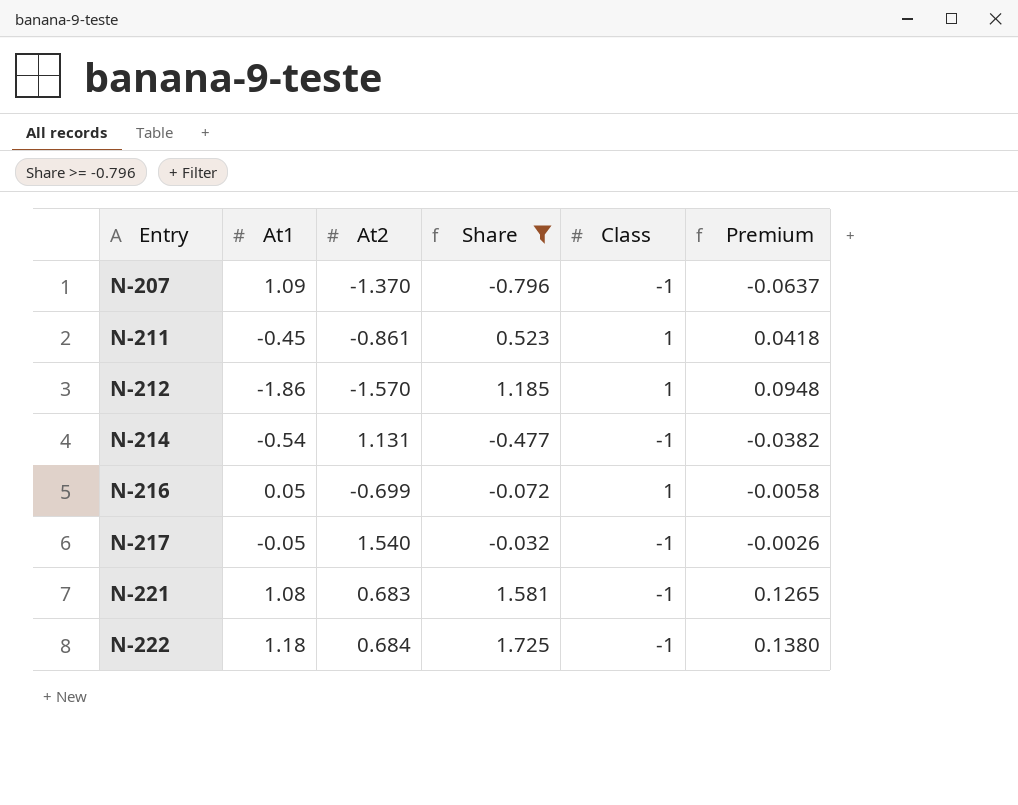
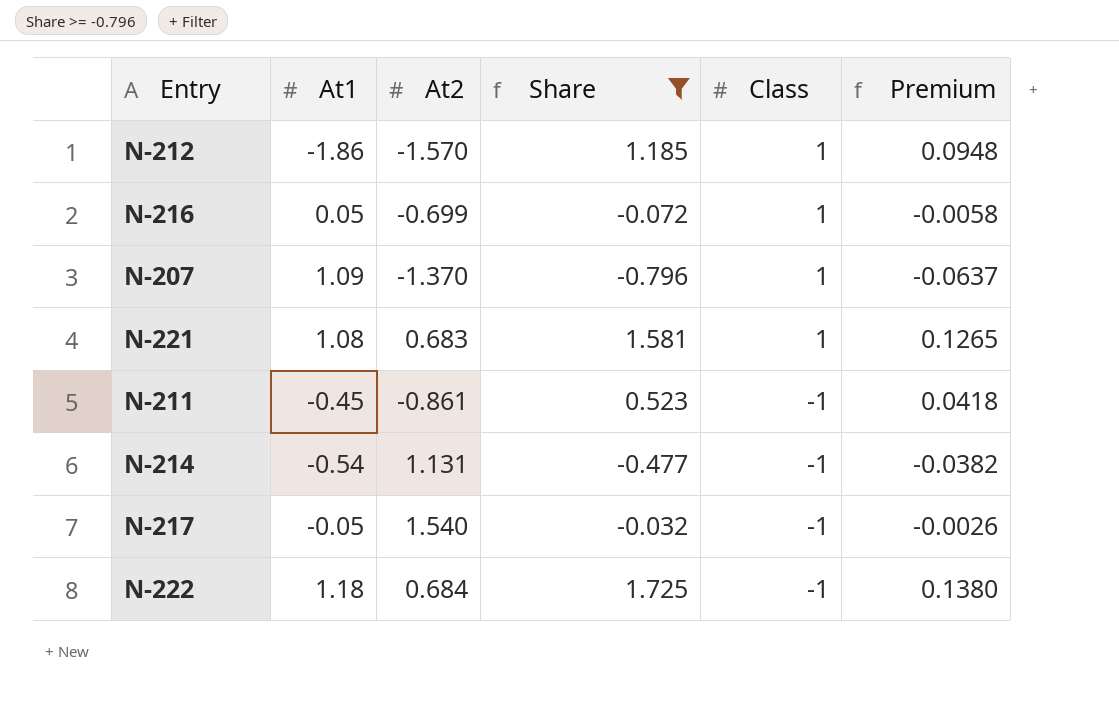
row order: Entry ascending -> Class descending
N-207 | Class: -1 -> 1
N-221 | Class: -1 -> 1
N-211 | Class: 1 -> -1

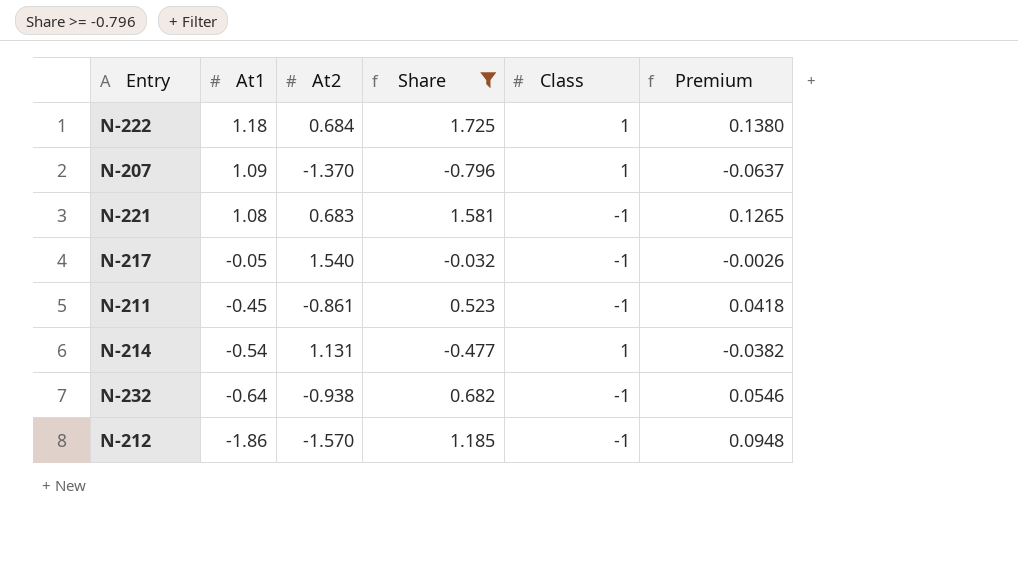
row order: Class descending -> At1 descending
row N-216: 0.05 | -0.699 | -0.072 | 1 | -0.0058 -> none
N-222 | Class: -1 -> 1
N-221 | Class: 1 -> -1
N-214 | Class: -1 -> 1
row N-232: none -> -0.64 | -0.938 | 0.682 | -1 | 0.0546
N-212 | Class: 1 -> -1

